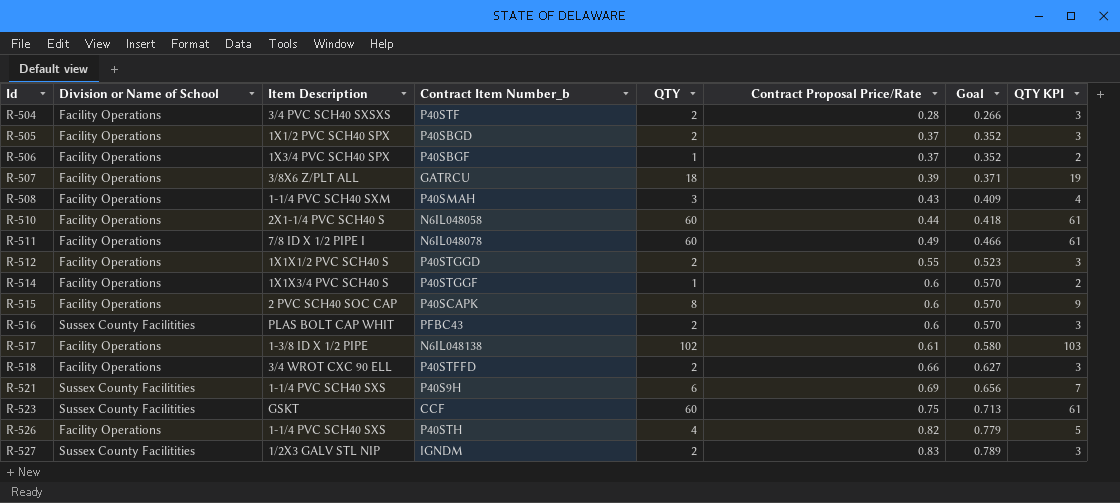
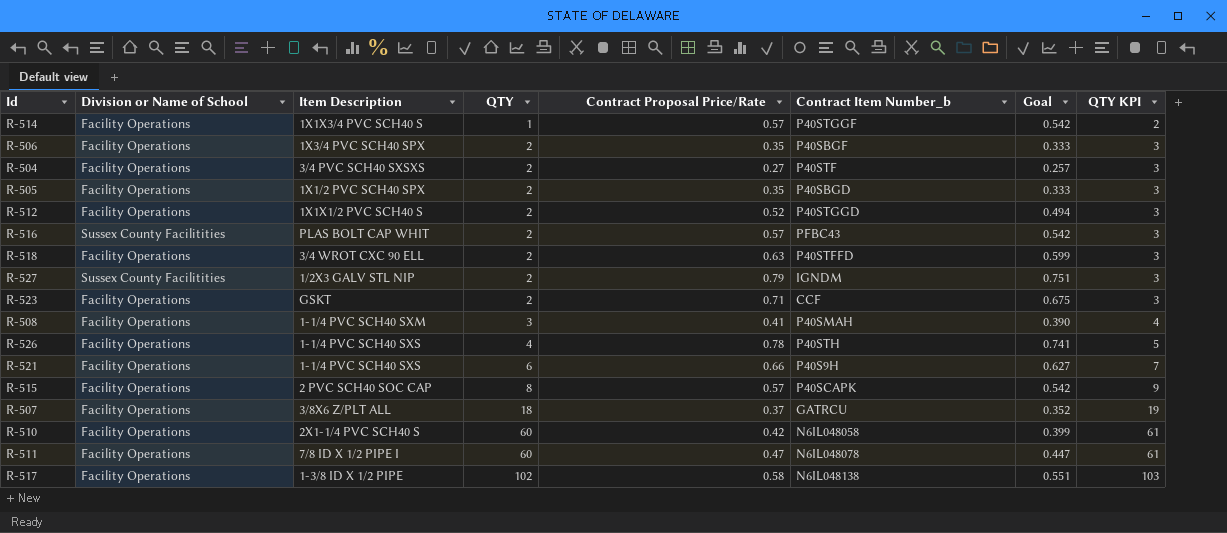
row order: Id ascending -> QTY ascending
column Contract Item Number_b | position: 4 -> 6
R-514 | Contract Proposal Price/Rate: 0.6 -> 0.57
R-514 | Goal: 0.570 -> 0.542
R-506 | QTY: 1 -> 2
R-506 | Contract Proposal Price/Rate: 0.37 -> 0.35
R-506 | Goal: 0.352 -> 0.333
R-506 | QTY KPI: 2 -> 3
R-504 | Contract Proposal Price/Rate: 0.28 -> 0.27
R-504 | Goal: 0.266 -> 0.257
R-505 | Contract Proposal Price/Rate: 0.37 -> 0.35
R-505 | Goal: 0.352 -> 0.333
R-512 | Contract Proposal Price/Rate: 0.55 -> 0.52
R-512 | Goal: 0.523 -> 0.494
R-516 | Contract Proposal Price/Rate: 0.6 -> 0.57
R-516 | Goal: 0.570 -> 0.542
R-518 | Contract Proposal Price/Rate: 0.66 -> 0.63
R-518 | Goal: 0.627 -> 0.599
R-527 | Contract Proposal Price/Rate: 0.83 -> 0.79
R-527 | Goal: 0.789 -> 0.751
R-523 | Division or Name of School: Sussex County Facilitities -> Facility Operations
R-523 | QTY: 60 -> 2
R-523 | Contract Proposal Price/Rate: 0.75 -> 0.71
R-523 | Goal: 0.713 -> 0.675
R-523 | QTY KPI: 61 -> 3
R-508 | Contract Proposal Price/Rate: 0.43 -> 0.41
R-508 | Goal: 0.409 -> 0.390
R-526 | Contract Proposal Price/Rate: 0.82 -> 0.78
R-526 | Goal: 0.779 -> 0.741
R-521 | Division or Name of School: Sussex County Facilitities -> Facility Operations
R-521 | Contract Proposal Price/Rate: 0.69 -> 0.66
R-521 | Goal: 0.656 -> 0.627
R-515 | Contract Proposal Price/Rate: 0.6 -> 0.57
R-515 | Goal: 0.570 -> 0.542
R-507 | Contract Proposal Price/Rate: 0.39 -> 0.37
R-507 | Goal: 0.371 -> 0.352
R-510 | Contract Proposal Price/Rate: 0.44 -> 0.42
R-510 | Goal: 0.418 -> 0.399
R-511 | Contract Proposal Price/Rate: 0.49 -> 0.47
R-511 | Goal: 0.466 -> 0.447
R-517 | Contract Proposal Price/Rate: 0.61 -> 0.58
R-517 | Goal: 0.580 -> 0.551

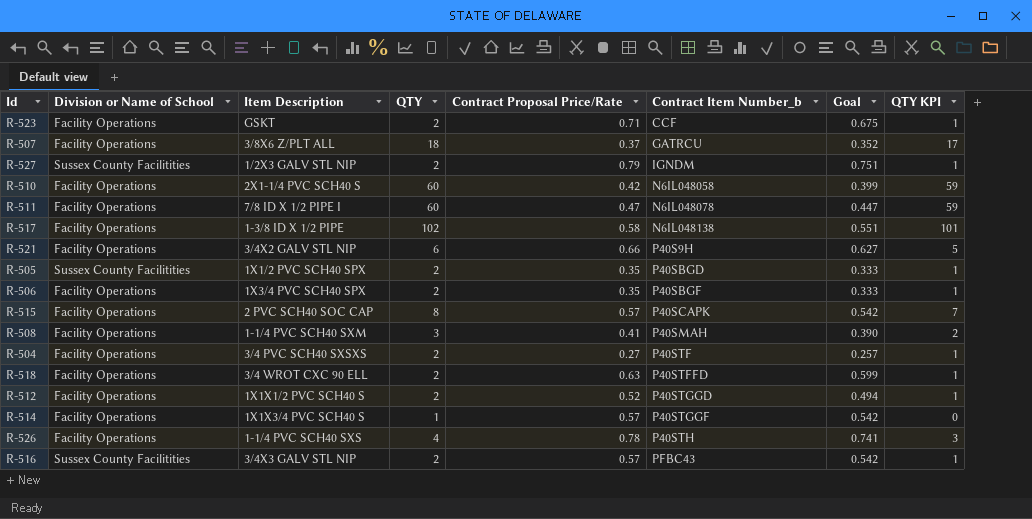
row order: QTY ascending -> Contract Item Number_b ascending
column QTY KPI | formula: [QTY] + 1 -> [QTY] - 1
R-521 | Item Description: 1-1/4 PVC SCH40 SXS -> 3/4X2 GALV STL NIP
R-505 | Division or Name of School: Facility Operations -> Sussex County Facilitities
R-516 | Item Description: PLAS BOLT CAP WHIT -> 3/4X3 GALV STL NIP

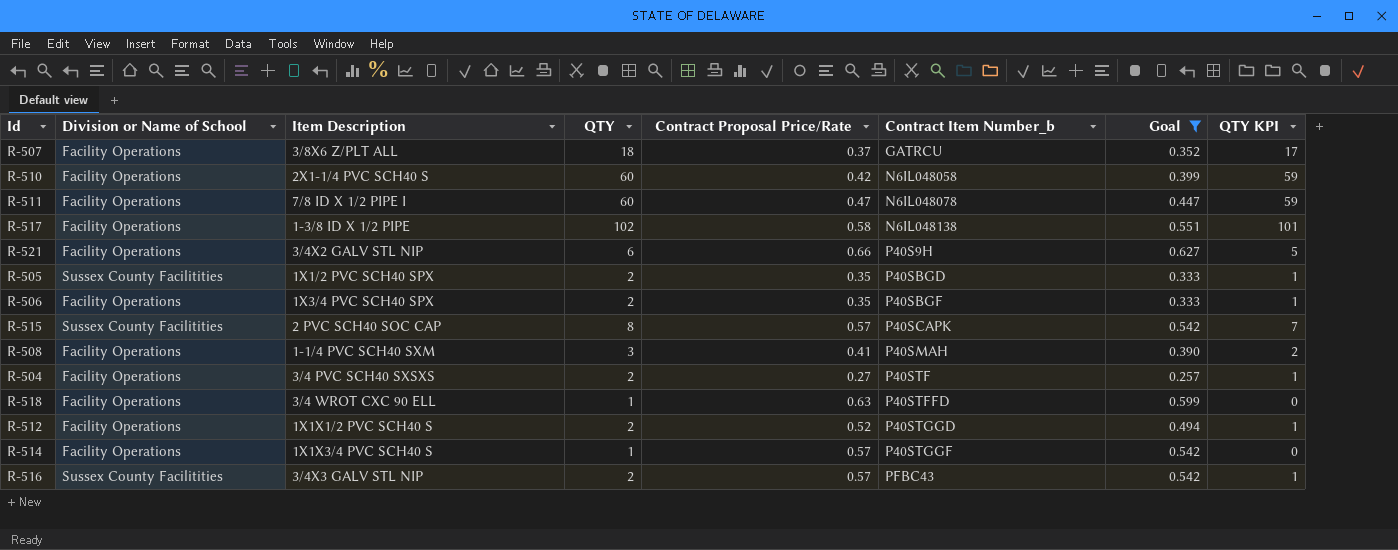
filter: none -> Goal <= 0.627
R-515 | Division or Name of School: Facility Operations -> Sussex County Facilitities
R-518 | QTY: 2 -> 1
R-518 | QTY KPI: 1 -> 0

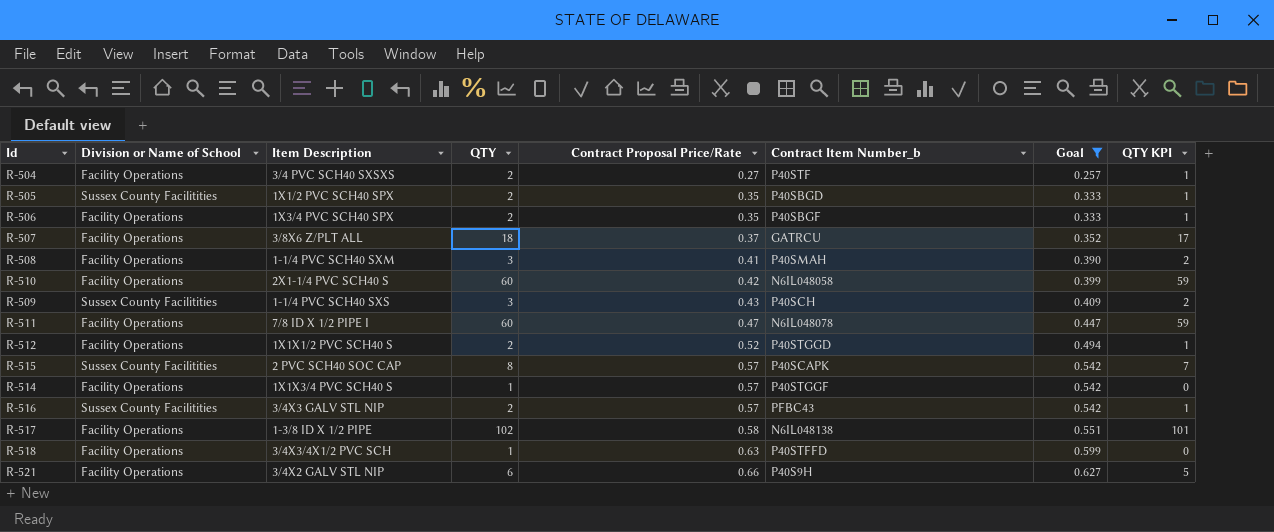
row order: Contract Item Number_b ascending -> Contract Proposal Price/Rate ascending
row R-509: none -> Sussex County Facilitities | 1-1/4 PVC SCH40 SXS | 3 | 0.43 | P40SCH | 0.409 | 2
R-518 | Item Description: 3/4 WROT CXC 90 ELL -> 3/4X3/4X1/2 PVC SCH

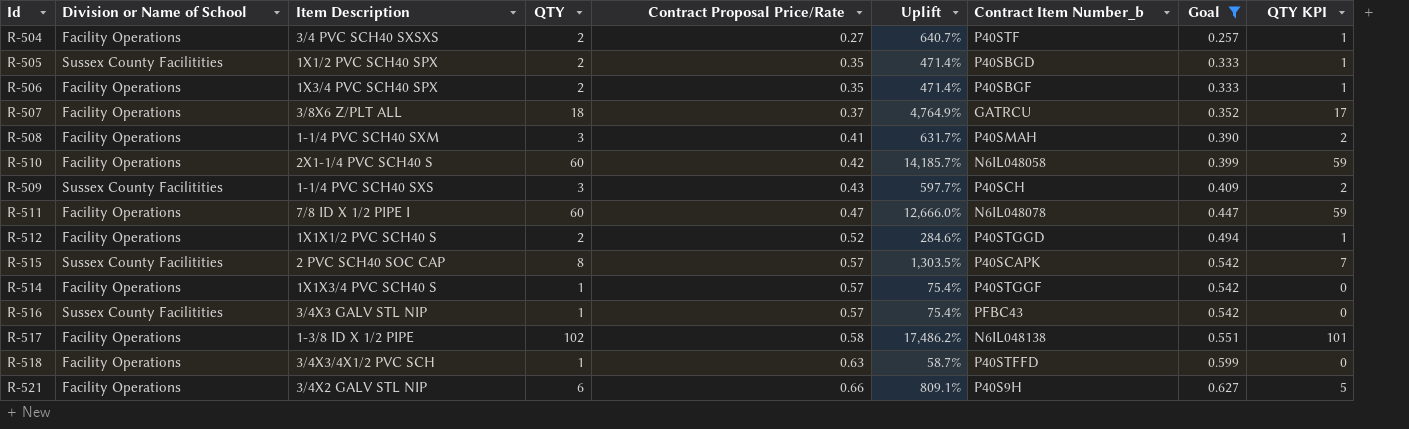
column Uplift | formula: none -> ([QTY] - [Contract Proposal Price/Rate]) / [Contract Proposal Price/Rate]
R-516 | QTY: 2 -> 1
R-516 | QTY KPI: 1 -> 0

